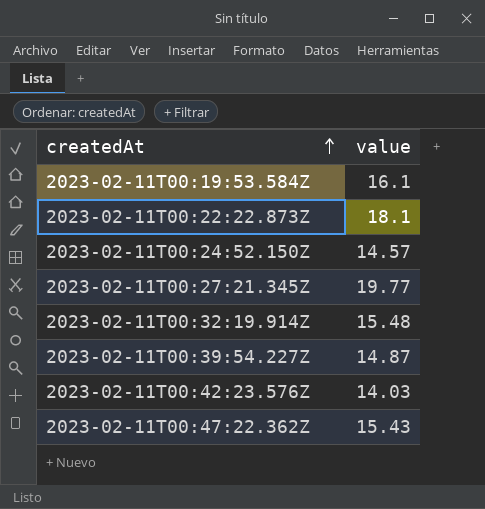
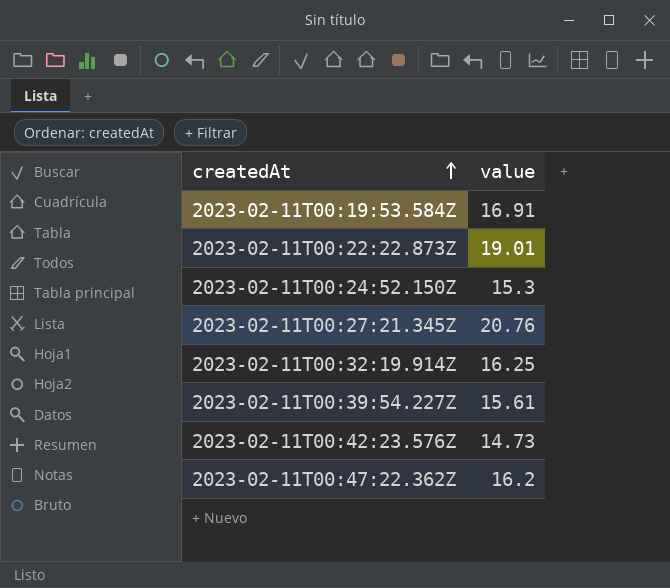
2023-02-11T00:19:53.584Z | value: 16.1 -> 16.91
2023-02-11T00:22:22.873Z | value: 18.1 -> 19.01
2023-02-11T00:24:52.150Z | value: 14.57 -> 15.3
2023-02-11T00:27:21.345Z | value: 19.77 -> 20.76
2023-02-11T00:32:19.914Z | value: 15.48 -> 16.25
2023-02-11T00:39:54.227Z | value: 14.87 -> 15.61
2023-02-11T00:42:23.576Z | value: 14.03 -> 14.73
2023-02-11T00:47:22.362Z | value: 15.43 -> 16.2

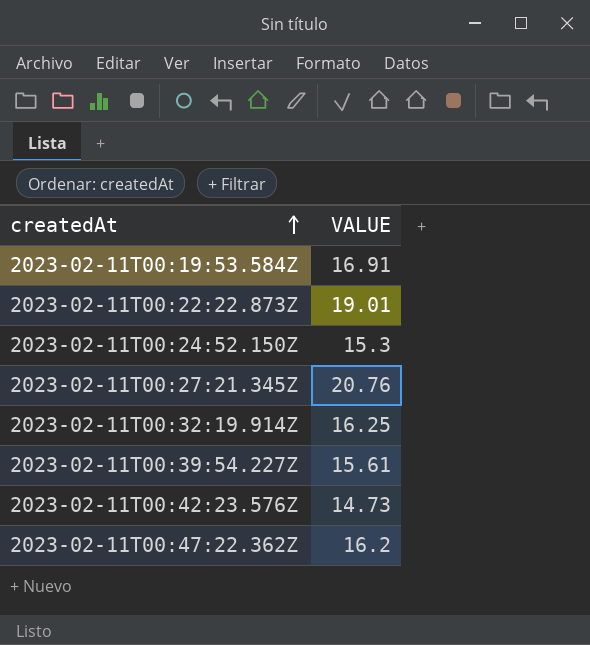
column name: value -> VALUE

